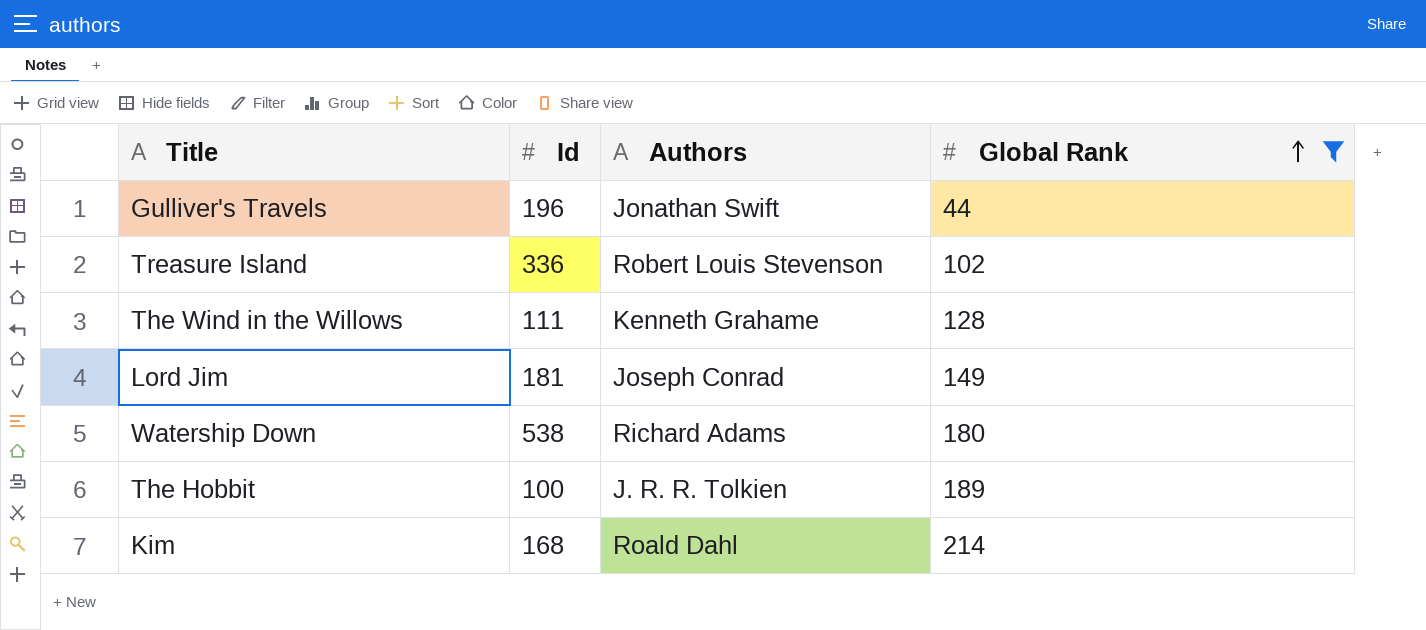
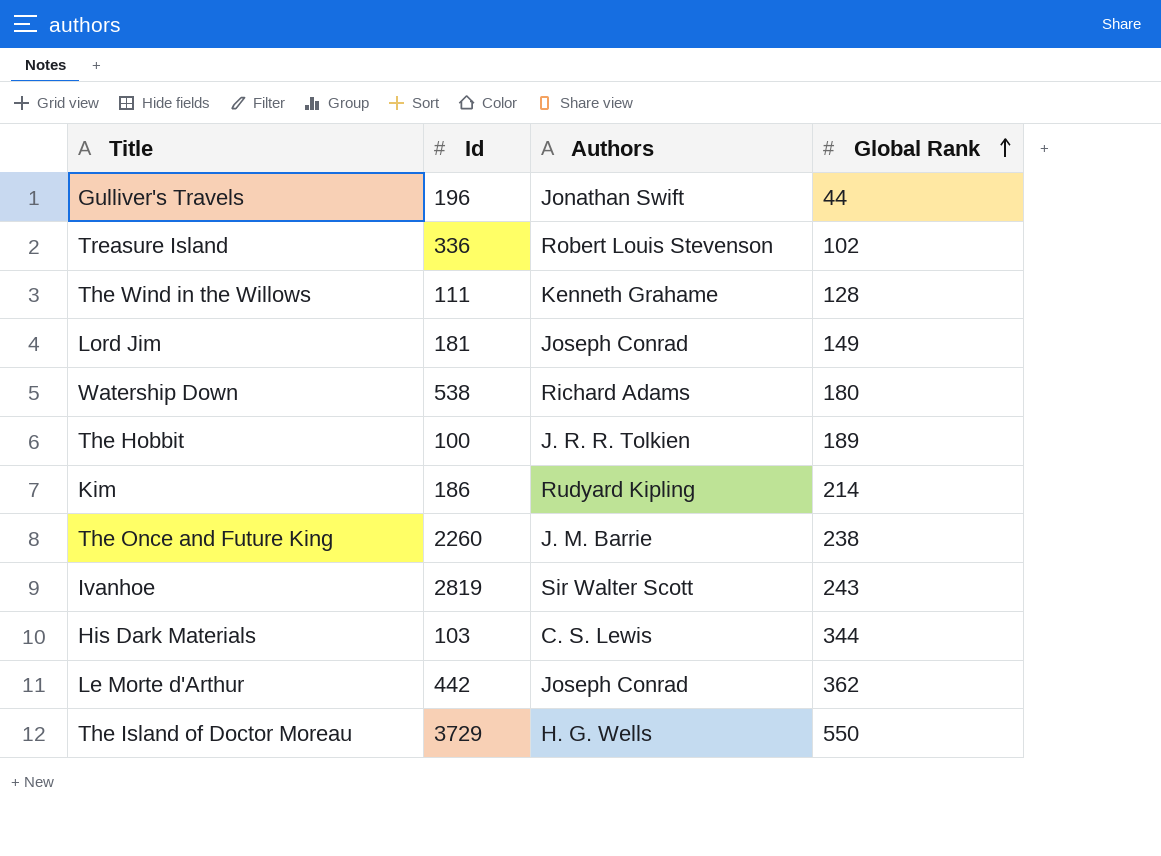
filter: Global Rank <= 214 -> none
Kim | Id: 168 -> 186
Kim | Authors: Roald Dahl -> Rudyard Kipling

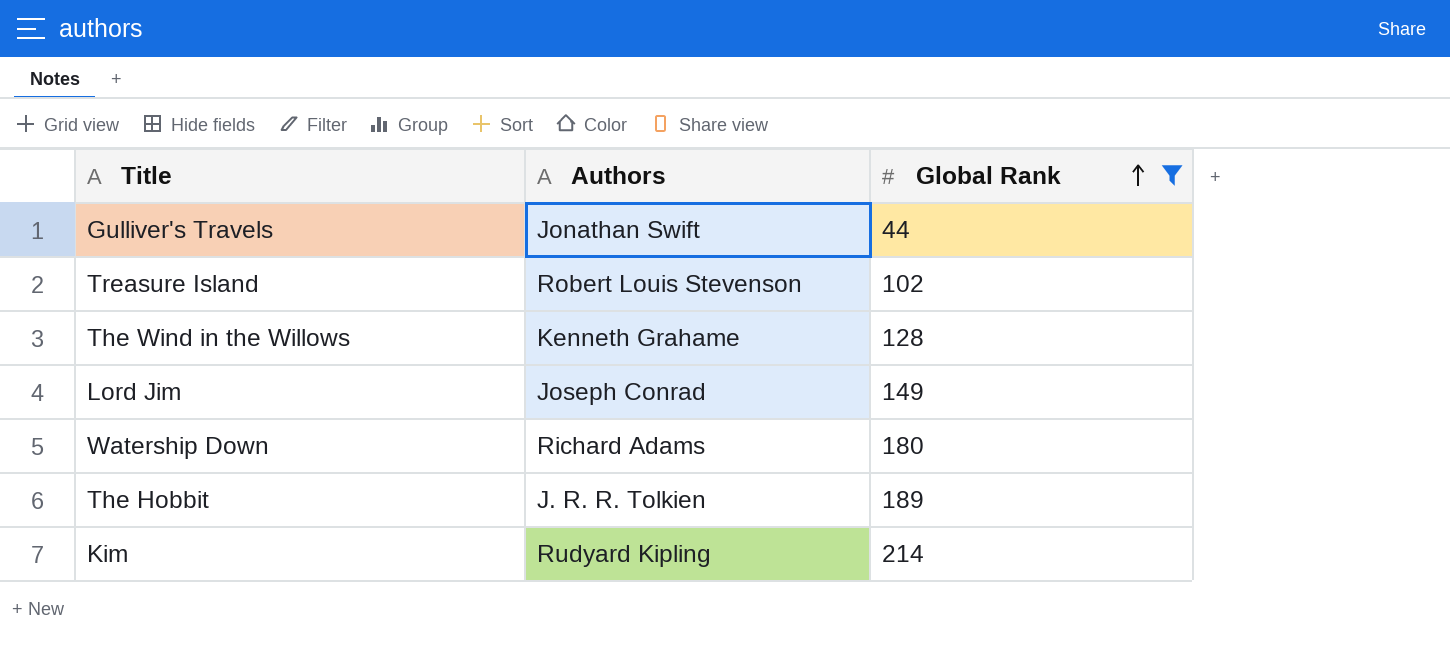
filter: none -> Global Rank <= 214
column Id | position: 2 -> none

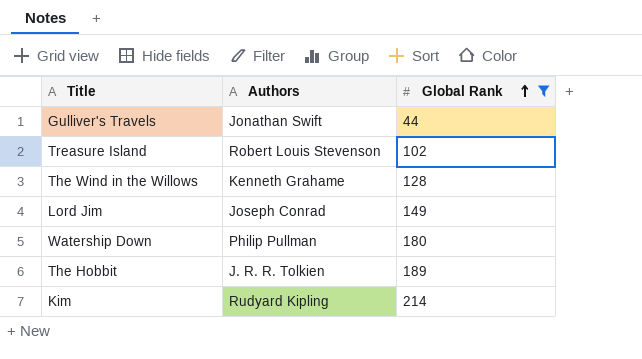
Watership Down | Authors: Richard Adams -> Philip Pullman

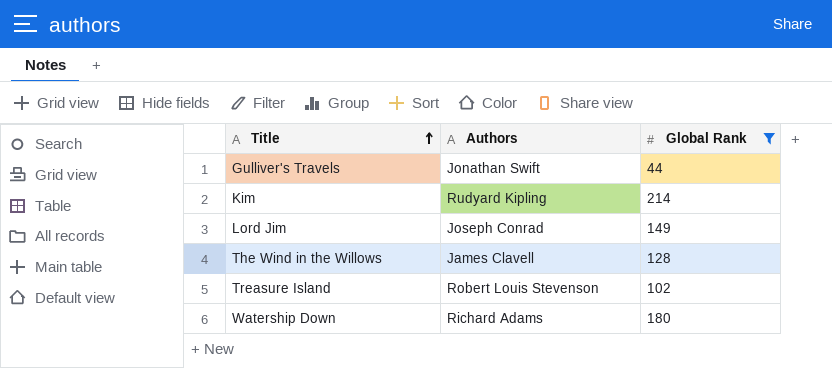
row order: Global Rank ascending -> Title ascending
row The Hobbit: J. R. R. Tolkien | 189 -> none
The Wind in the Willows | Authors: Kenneth Grahame -> James Clavell
Watership Down | Authors: Philip Pullman -> Richard Adams

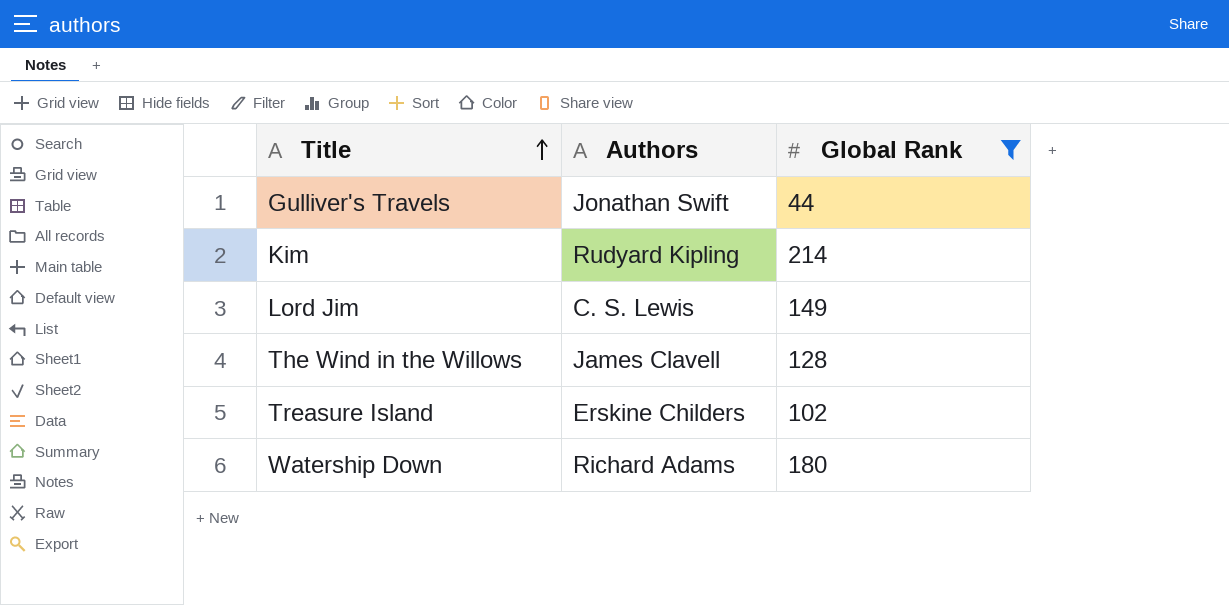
Lord Jim | Authors: Joseph Conrad -> C. S. Lewis
Treasure Island | Authors: Robert Louis Stevenson -> Erskine Childers

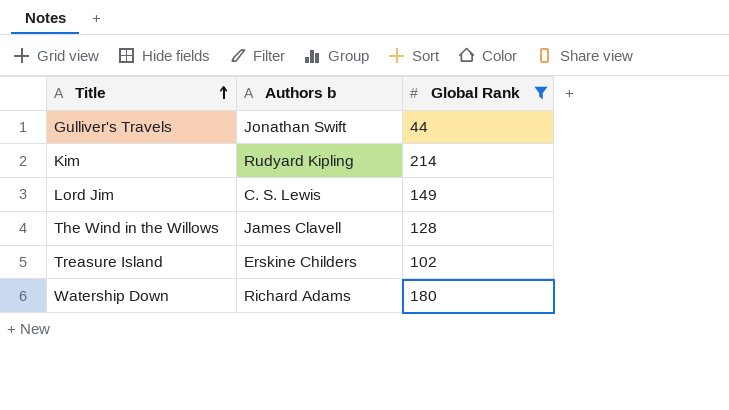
column name: Authors -> Authors b

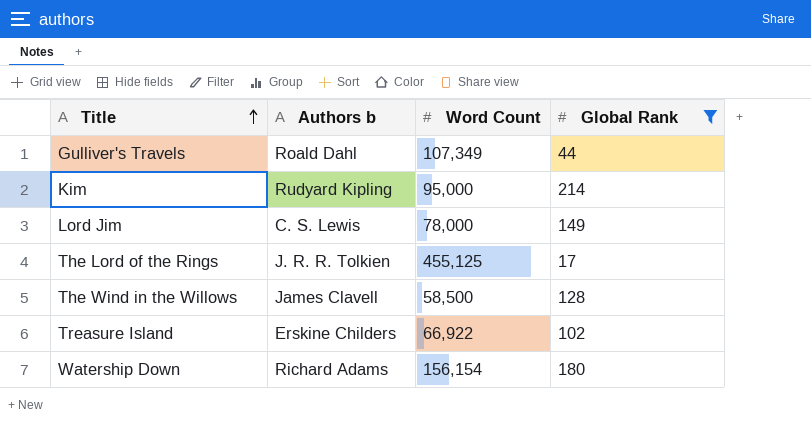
column Word Count | position: none -> 3
Gulliver's Travels | Authors b: Jonathan Swift -> Roald Dahl
row The Lord of the Rings: none -> J. R. R. Tolkien | 455,125 | 17

